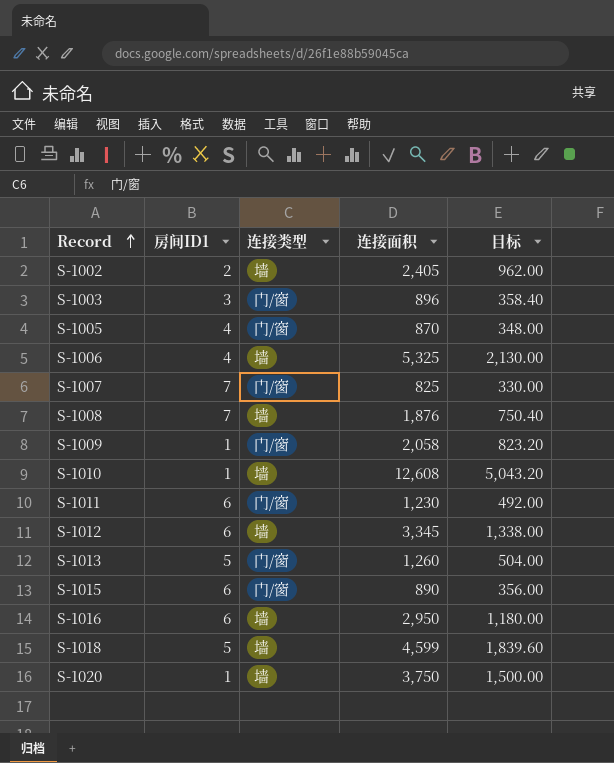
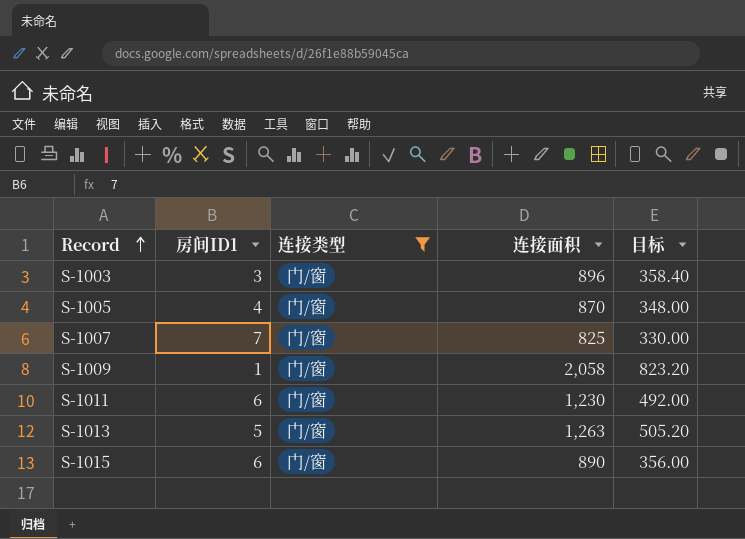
filter: none -> 连接类型 = 门/窗
S-1013 | 连接面积: 1,260 -> 1,263
S-1013 | 目标: 504.00 -> 505.20

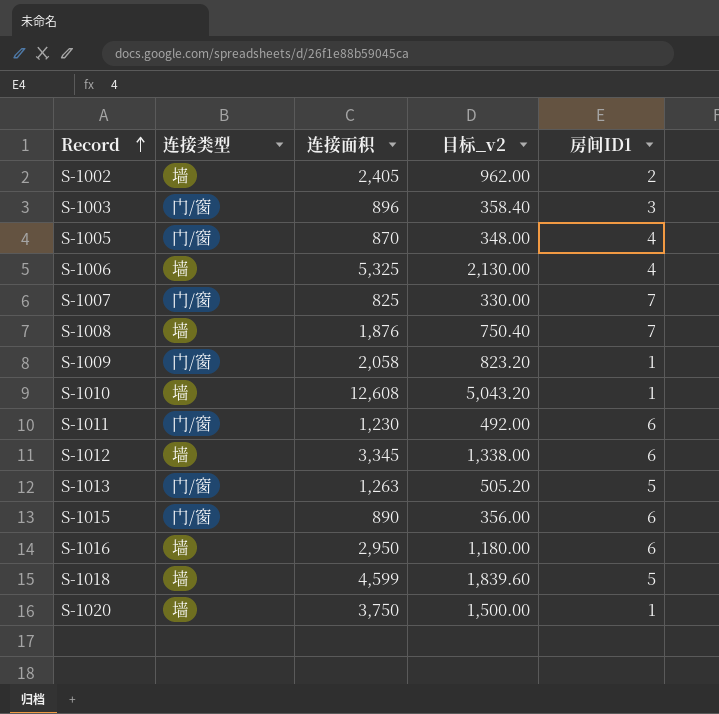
filter: 连接类型 = 门/窗 -> none
column name: 目标 -> 目标_v2
column 房间ID1 | position: 2 -> 5

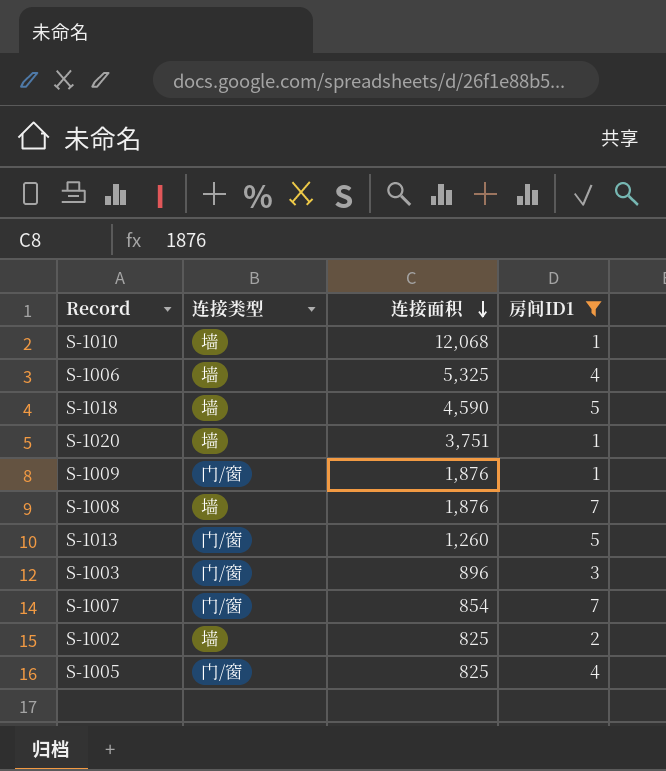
filter: none -> 房间ID1 != 6
row order: Record ascending -> 连接面积 descending
column 目标_v2 | formula: [连接面积] * 0.4 -> none
S-1010 | 连接面积: 12,608 -> 12,068
S-1018 | 连接面积: 4,599 -> 4,590
S-1020 | 连接面积: 3,750 -> 3,751
S-1009 | 连接面积: 2,058 -> 1,876
S-1013 | 连接面积: 1,263 -> 1,260
S-1007 | 连接面积: 825 -> 854
S-1002 | 连接面积: 2,405 -> 825
S-1005 | 连接面积: 870 -> 825

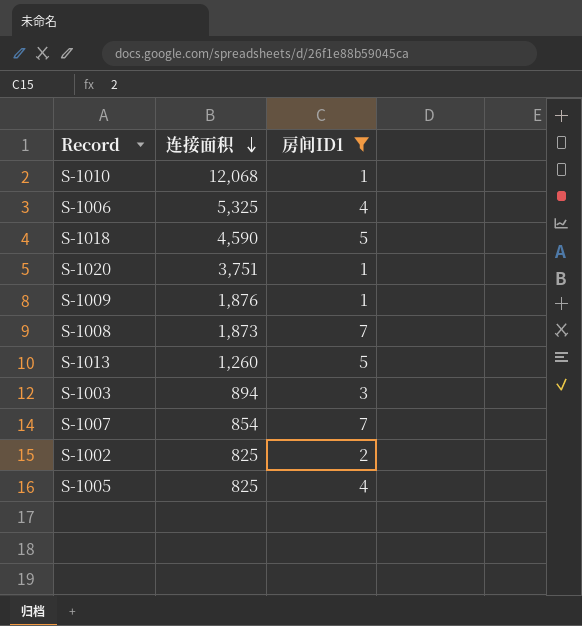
column 连接类型 | position: 2 -> none
S-1008 | 连接面积: 1,876 -> 1,873
S-1003 | 连接面积: 896 -> 894

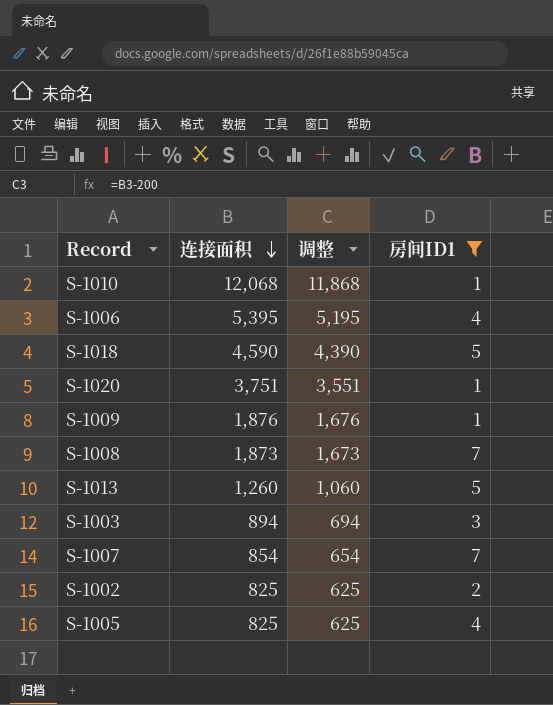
column 调整 | formula: none -> [连接面积] - 200
S-1006 | 连接面积: 5,325 -> 5,395

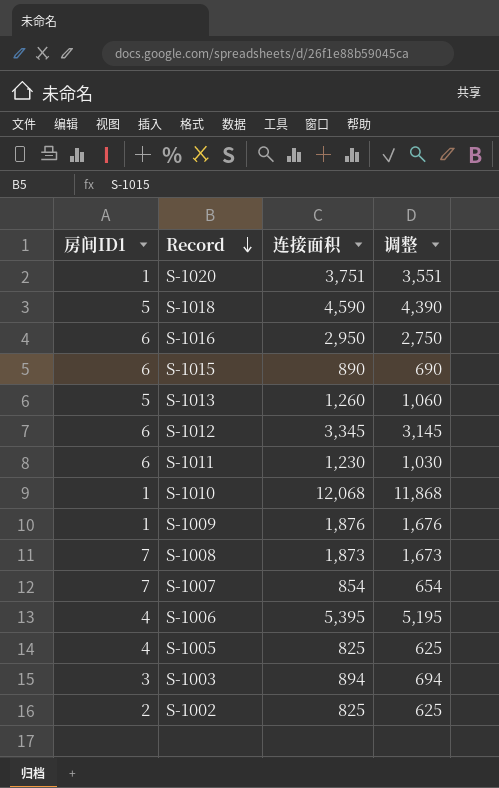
filter: 房间ID1 != 6 -> none
row order: 连接面积 descending -> Record descending
column 房间ID1 | position: 4 -> 1

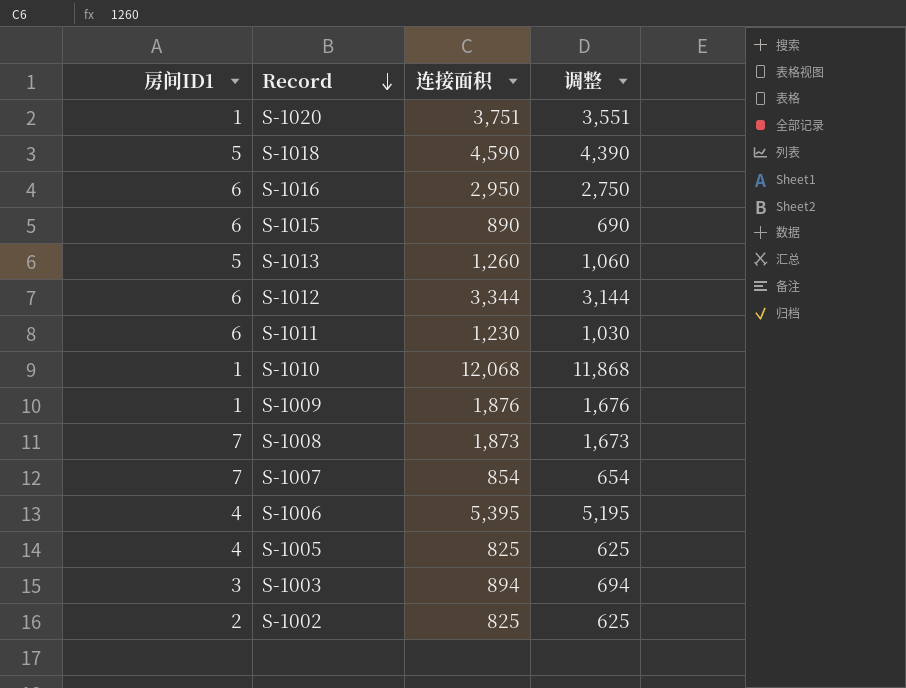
S-1012 | 连接面积: 3,345 -> 3,344
S-1012 | 调整: 3,145 -> 3,144

